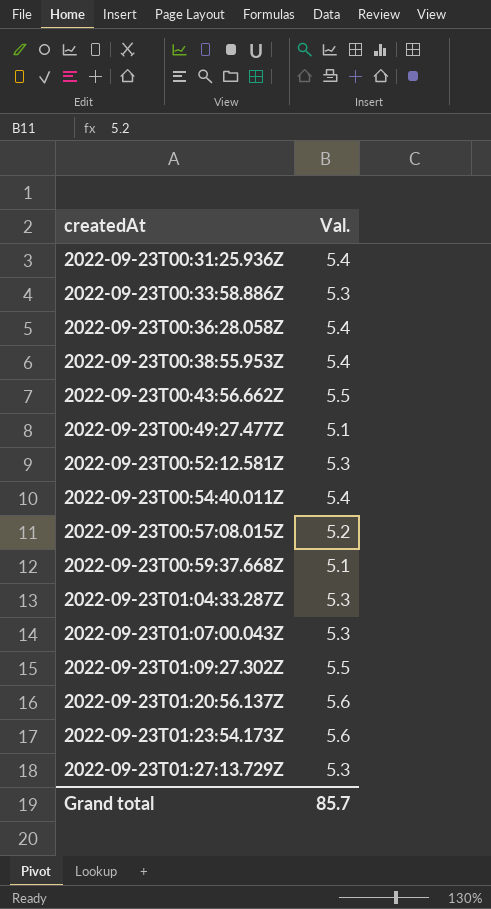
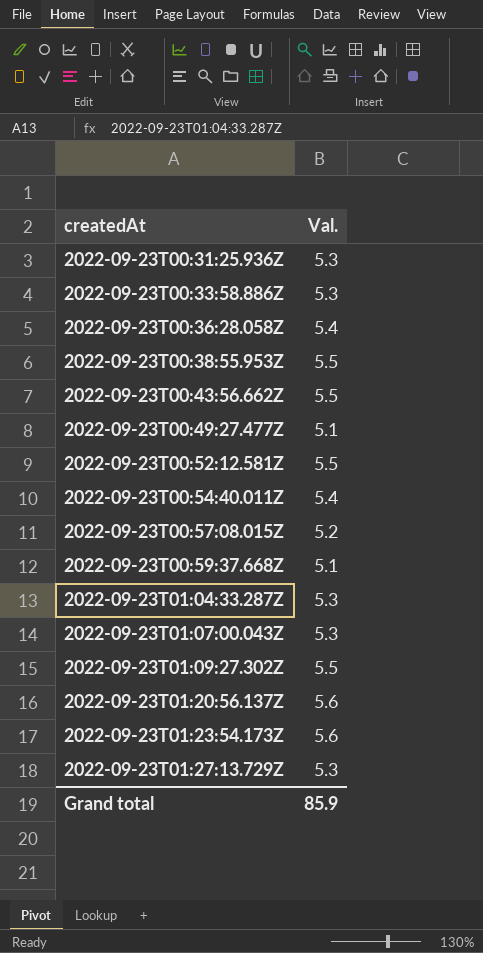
2022-09-23T00:31:25.936Z | Val.: 5.4 -> 5.3
2022-09-23T00:38:55.953Z | Val.: 5.4 -> 5.5
2022-09-23T00:52:12.581Z | Val.: 5.3 -> 5.5
Grand total | Val.: 85.7 -> 85.9

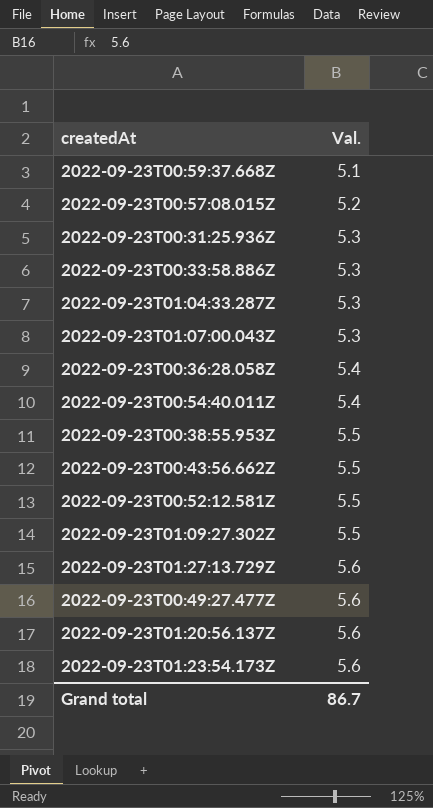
row order: createdAt ascending -> Val. ascending
2022-09-23T01:27:13.729Z | Val.: 5.3 -> 5.6
2022-09-23T00:49:27.477Z | Val.: 5.1 -> 5.6
Grand total | Val.: 85.9 -> 86.7

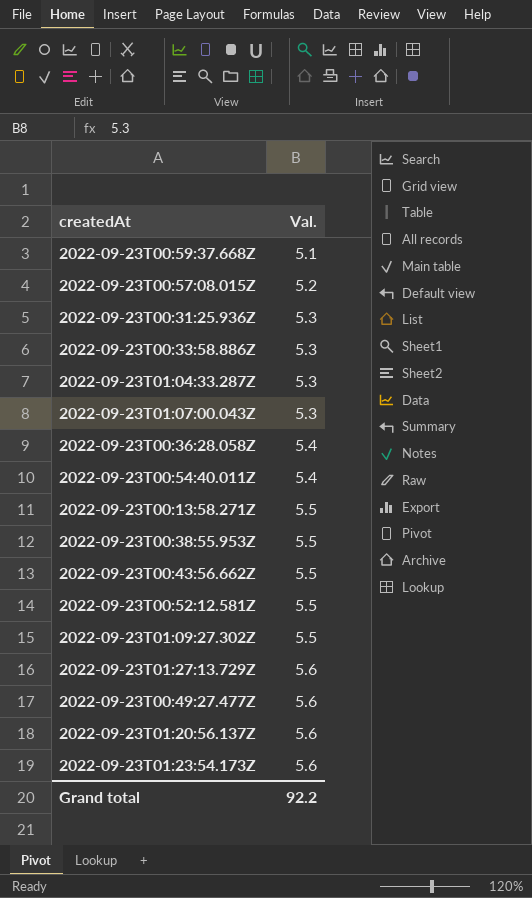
row 2022-09-23T00:13:58.271Z: none -> 5.5
Grand total | Val.: 86.7 -> 92.2

